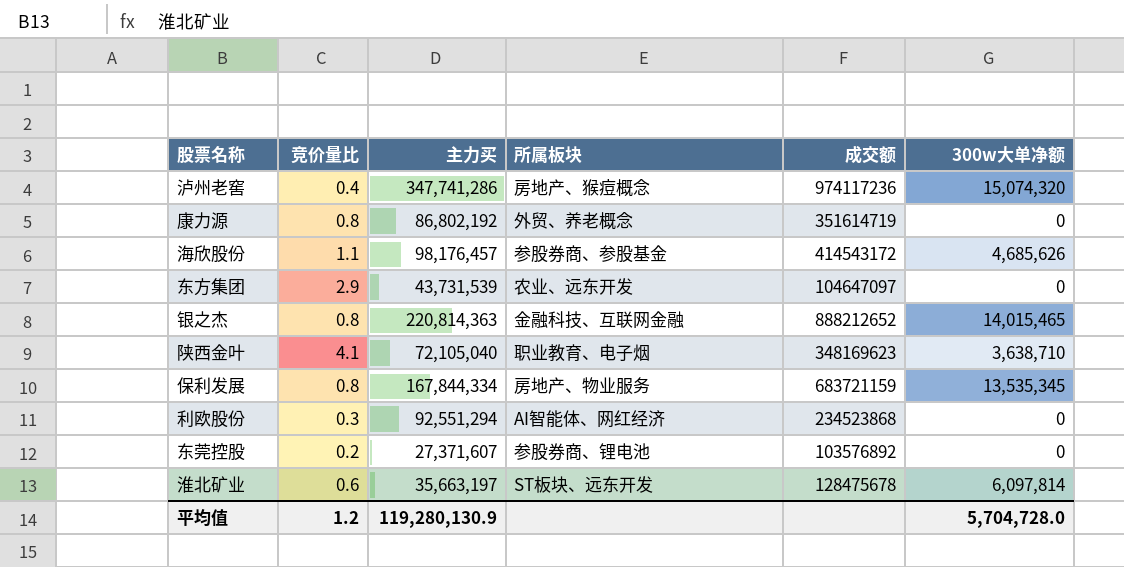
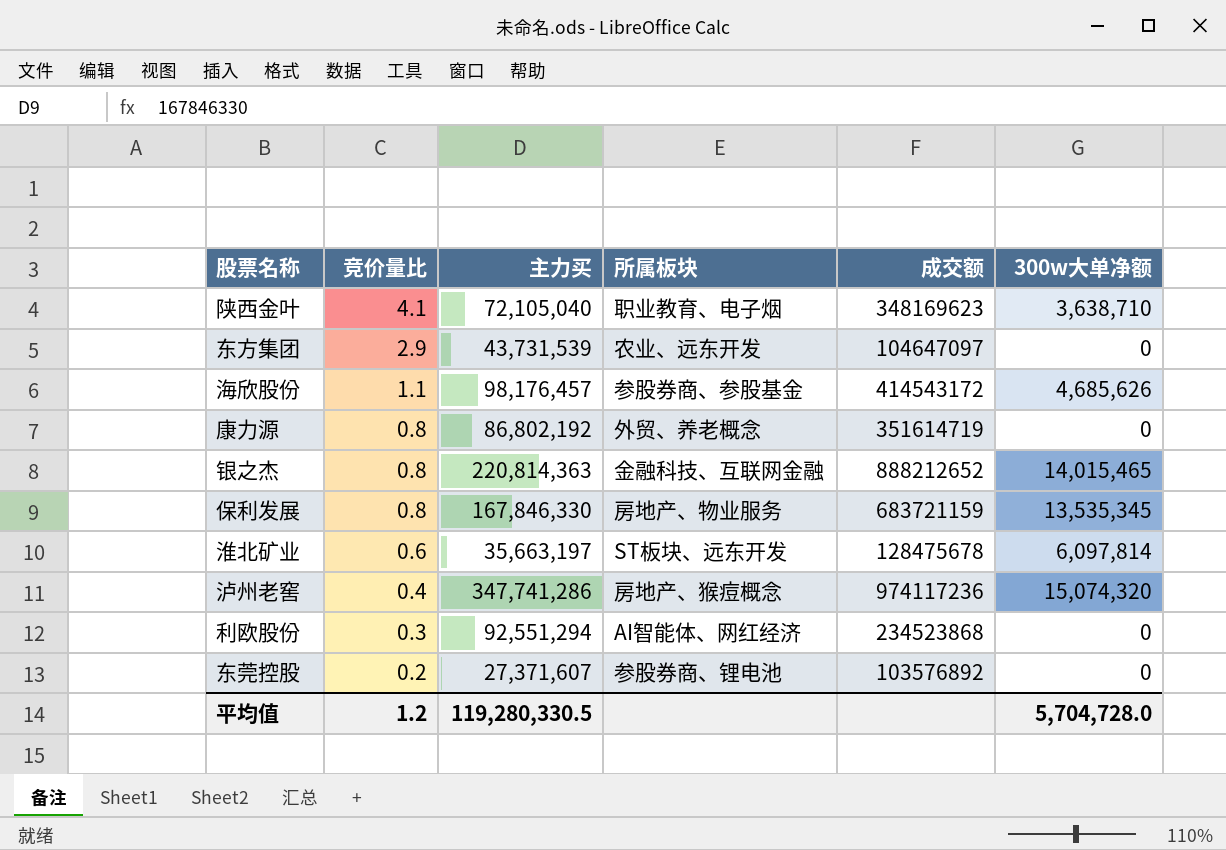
row order: none -> 竞价量比 descending
保利发展 | 主力买: 167,844,334 -> 167,846,330
平均值 | 主力买: 119,280,130.9 -> 119,280,330.5

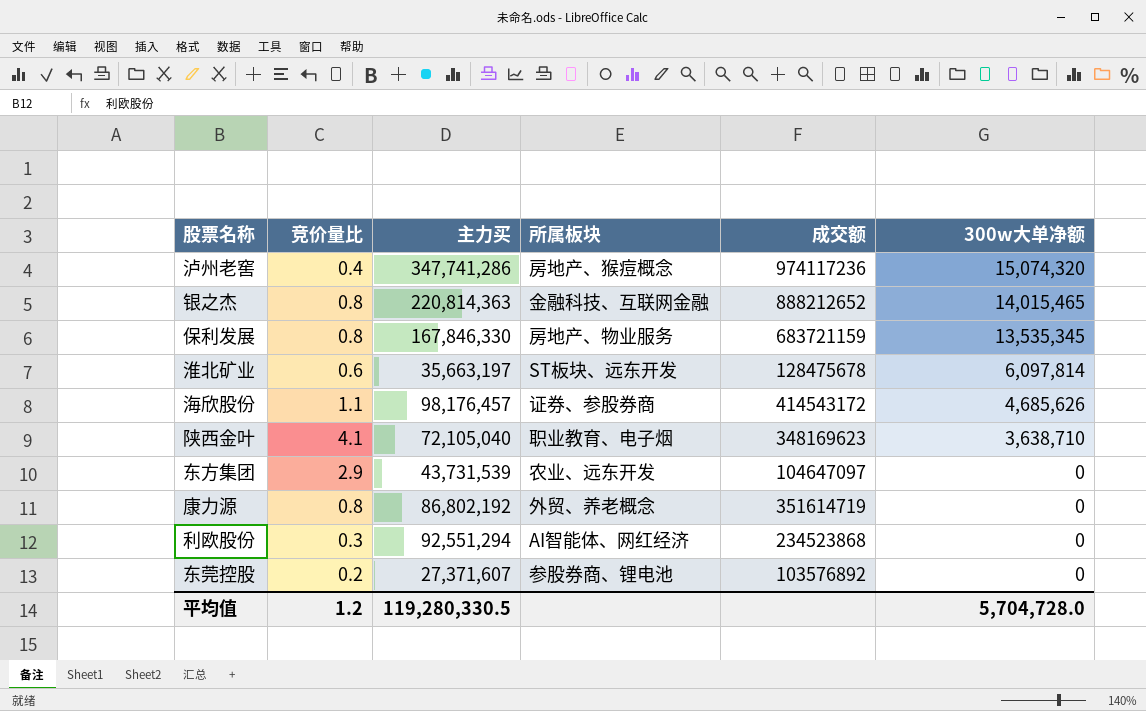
row order: 竞价量比 descending -> 300w大单净额 descending
海欣股份 | 所属板块: 参股券商、参股基金 -> 证券、参股券商

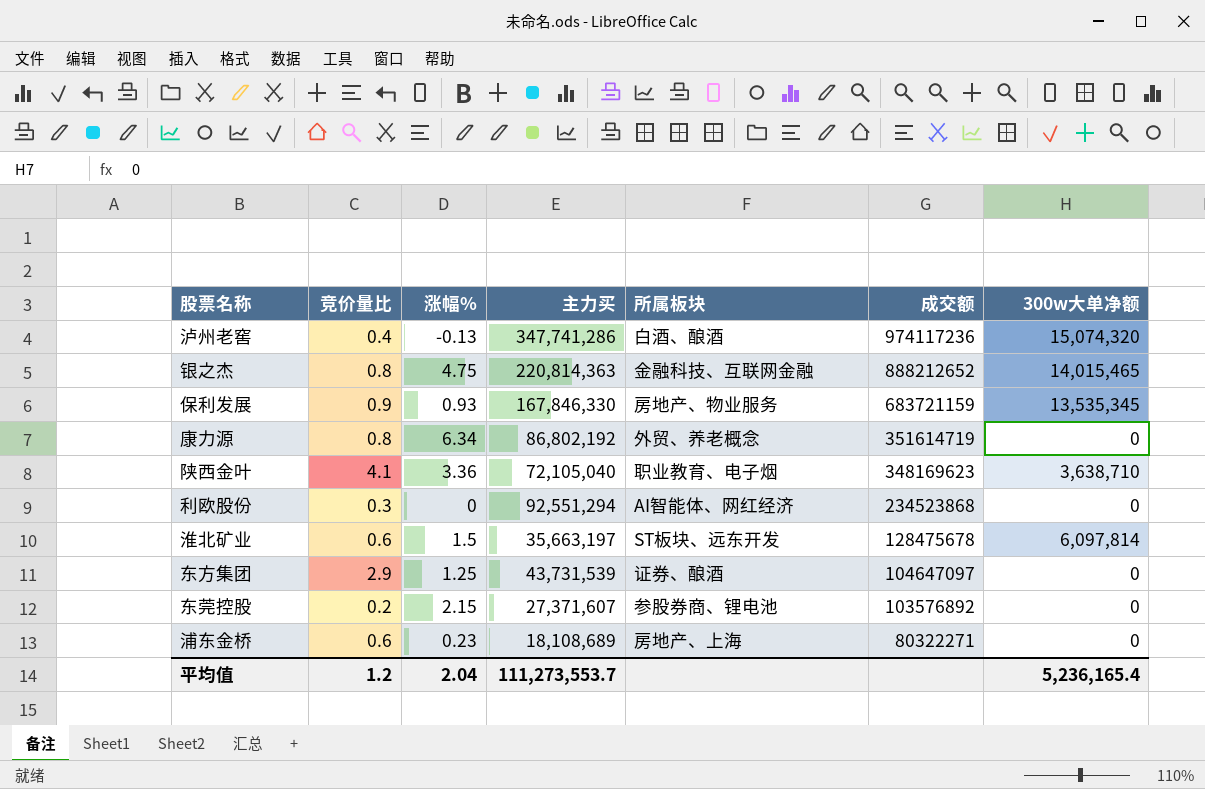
row order: 300w大单净额 descending -> 成交额 descending
column 涨幅% | position: none -> 3
row 海欣股份: 1.1 | 98,176,457 | 证券、参股券商 | 414543172 | 4,685,626 -> none
泸州老窖 | 所属板块: 房地产、猴痘概念 -> 白酒、酿酒
保利发展 | 竞价量比: 0.8 -> 0.9
东方集团 | 所属板块: 农业、远东开发 -> 证券、酿酒
row 浦东金桥: none -> 0.6 | 0.23 | 18,108,689 | 房地产、上海 | 80322271 | 0
平均值 | 主力买: 119,280,330.5 -> 111,273,553.7
平均值 | 300w大单净额: 5,704,728.0 -> 5,236,165.4

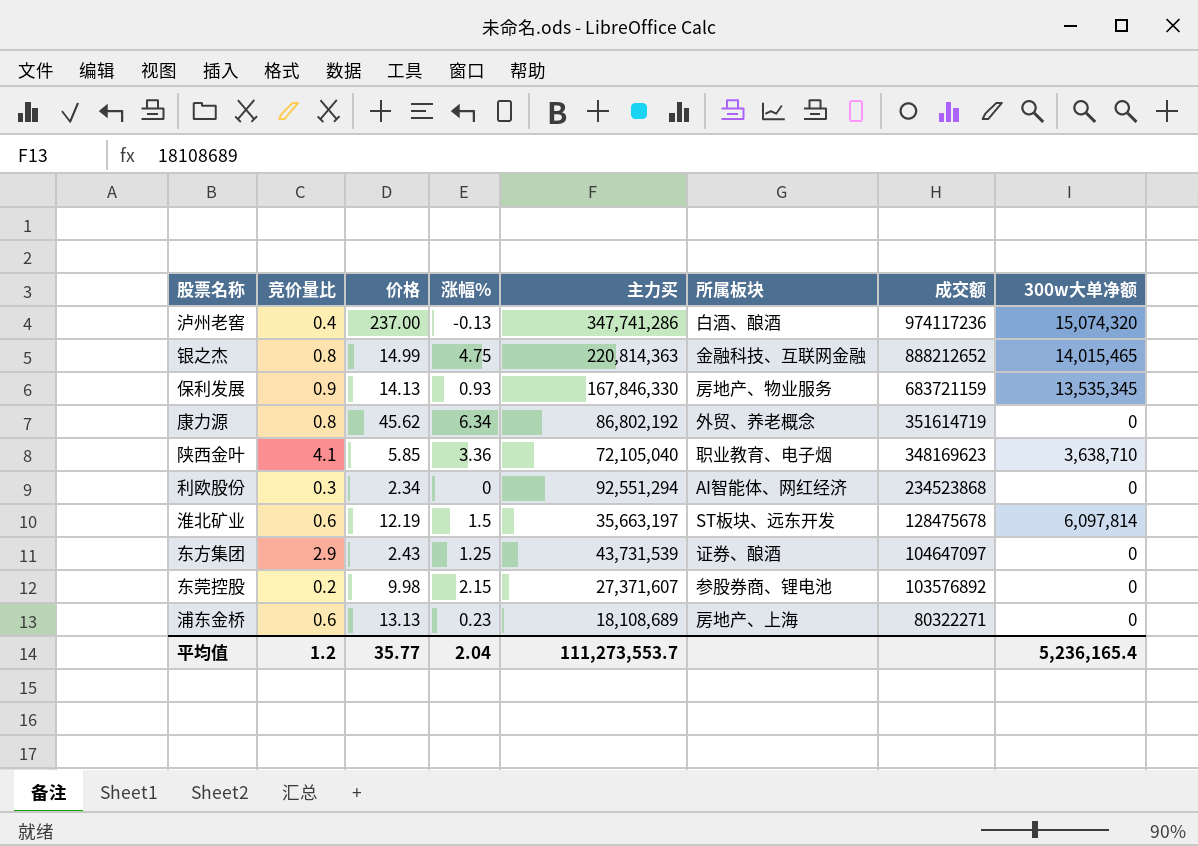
column 价格 | position: none -> 3

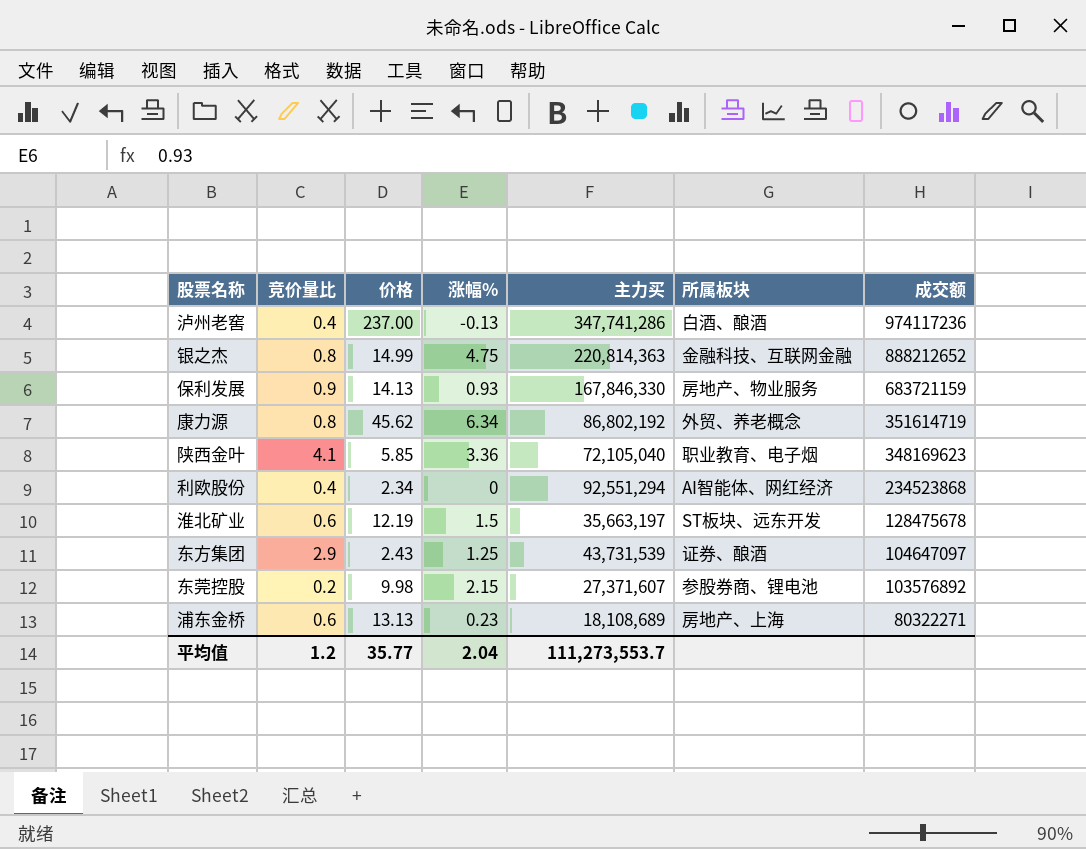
column 300w大单净额 | position: 8 -> none
利欧股份 | 竞价量比: 0.3 -> 0.4

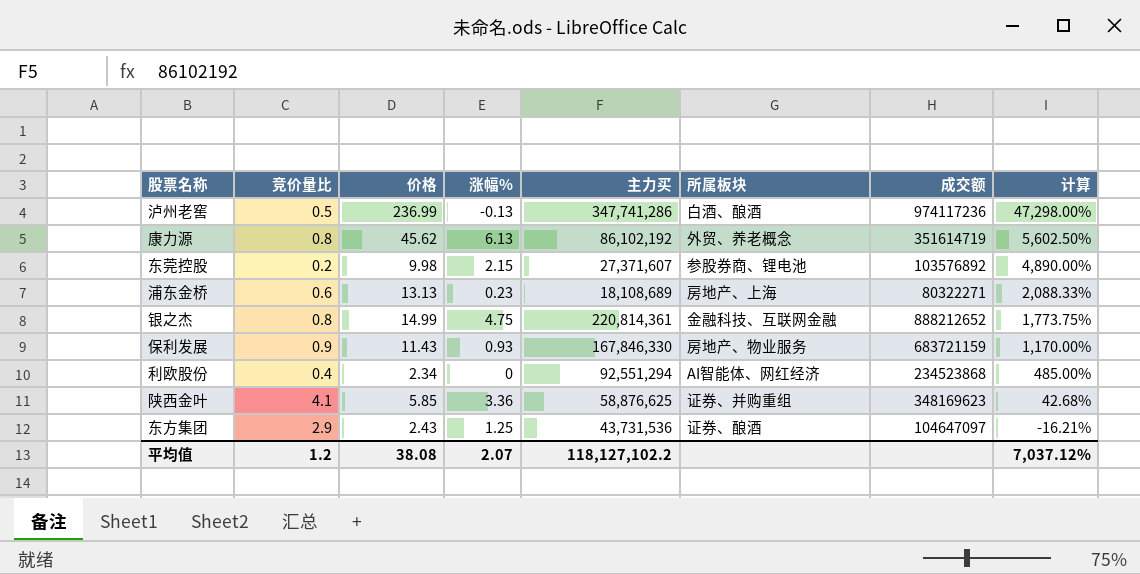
row order: 成交额 descending -> 计算 descending
column 计算 | formula: none -> ([价格] - [竞价量比]) / [竞价量比]
row 淮北矿业: 0.6 | 12.19 | 1.5 | 35,663,197 | ST板块、远东开发 | 128475678 -> none
泸州老窖 | 竞价量比: 0.4 -> 0.5
泸州老窖 | 价格: 237.00 -> 236.99
康力源 | 涨幅%: 6.34 -> 6.13
康力源 | 主力买: 86,802,192 -> 86,102,192
银之杰 | 主力买: 220,814,363 -> 220,814,361
保利发展 | 价格: 14.13 -> 11.43
陕西金叶 | 主力买: 72,105,040 -> 58,876,625
陕西金叶 | 所属板块: 职业教育、电子烟 -> 证券、并购重组
东方集团 | 主力买: 43,731,539 -> 43,731,536
平均值 | 价格: 35.77 -> 38.08
平均值 | 涨幅%: 2.04 -> 2.07
平均值 | 主力买: 111,273,553.7 -> 118,127,102.2

